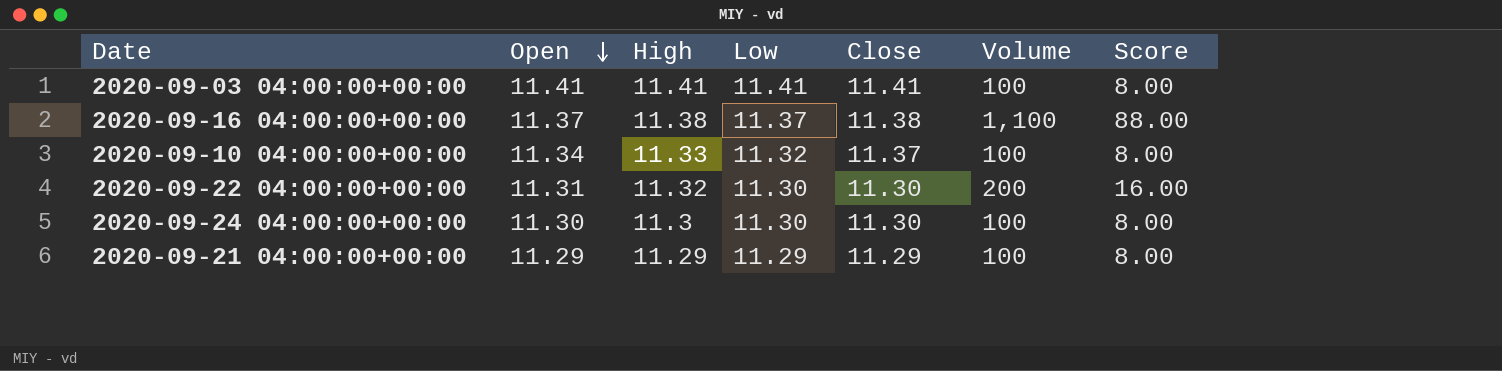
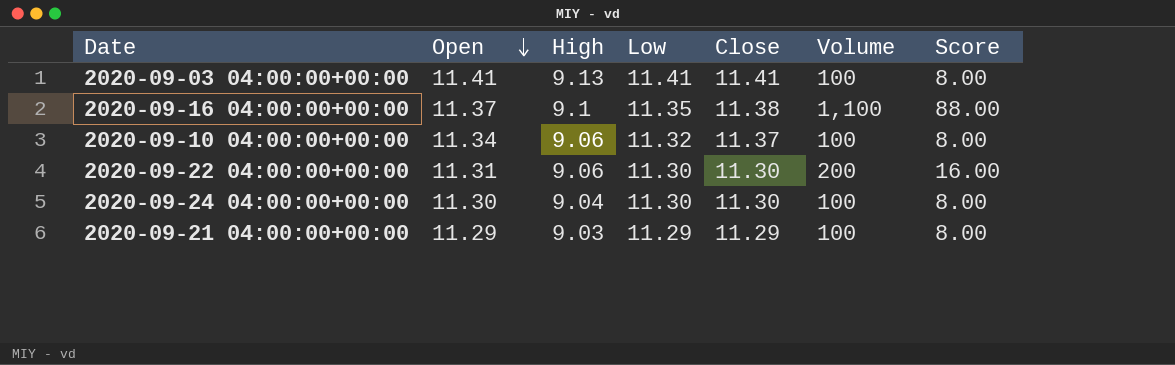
2020-09-03 04:00:00+00:00 | High: 11.41 -> 9.13
2020-09-16 04:00:00+00:00 | High: 11.38 -> 9.1
2020-09-16 04:00:00+00:00 | Low: 11.37 -> 11.35
2020-09-10 04:00:00+00:00 | High: 11.33 -> 9.06
2020-09-22 04:00:00+00:00 | High: 11.32 -> 9.06
2020-09-24 04:00:00+00:00 | High: 11.3 -> 9.04
2020-09-21 04:00:00+00:00 | High: 11.29 -> 9.03

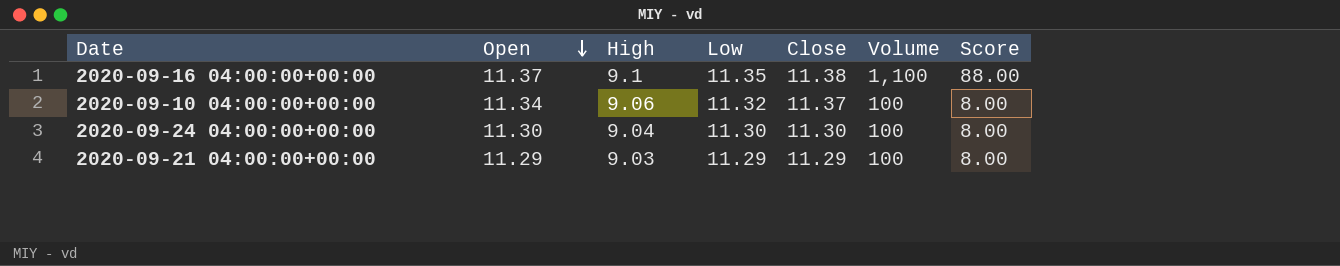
row 2020-09-03 04:00:00+00:00: 11.41 | 9.13 | 11.41 | 11.41 | 100 | 8.00 -> none
row 2020-09-22 04:00:00+00:00: 11.31 | 9.06 | 11.30 | 11.30 | 200 | 16.00 -> none

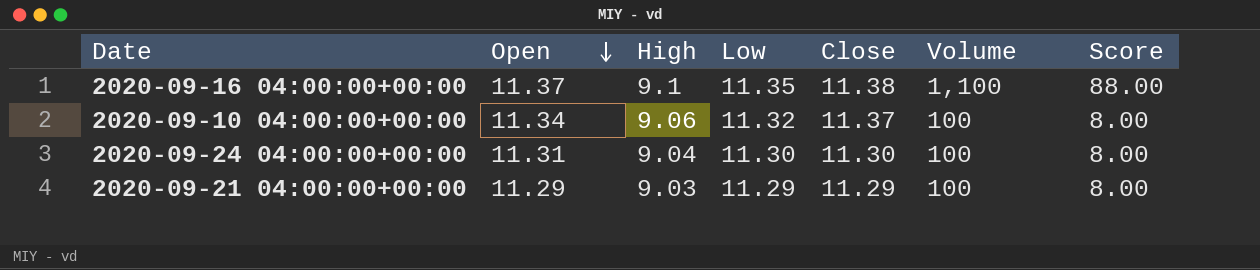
2020-09-24 04:00:00+00:00 | Open: 11.30 -> 11.31

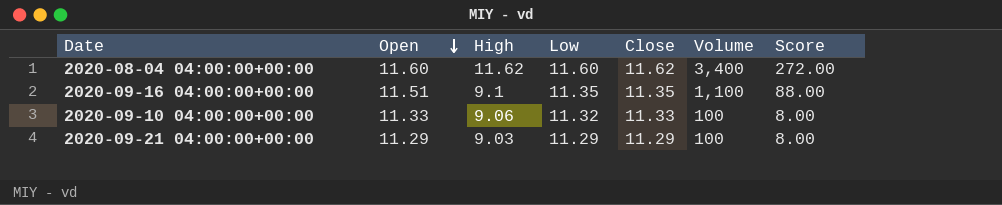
row 2020-09-24 04:00:00+00:00: 11.31 | 9.04 | 11.30 | 11.30 | 100 | 8.00 -> none
row 2020-08-04 04:00:00+00:00: none -> 11.60 | 11.62 | 11.60 | 11.62 | 3,400 | 272.00
2020-09-16 04:00:00+00:00 | Open: 11.37 -> 11.51
2020-09-16 04:00:00+00:00 | Close: 11.38 -> 11.35
2020-09-10 04:00:00+00:00 | Open: 11.34 -> 11.33
2020-09-10 04:00:00+00:00 | Close: 11.37 -> 11.33

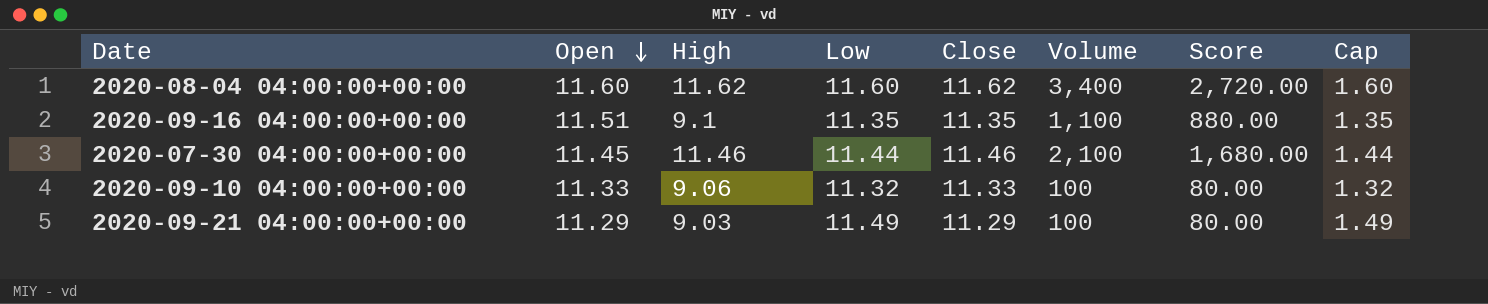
column Score | formula: [Volume] * 0.08 -> [Volume] * 0.8
column Cap | formula: none -> [Low] - 10
row 2020-07-30 04:00:00+00:00: none -> 11.45 | 11.46 | 11.44 | 11.46 | 2,100 | 1,680.00 | 1.44
2020-09-21 04:00:00+00:00 | Low: 11.29 -> 11.49

